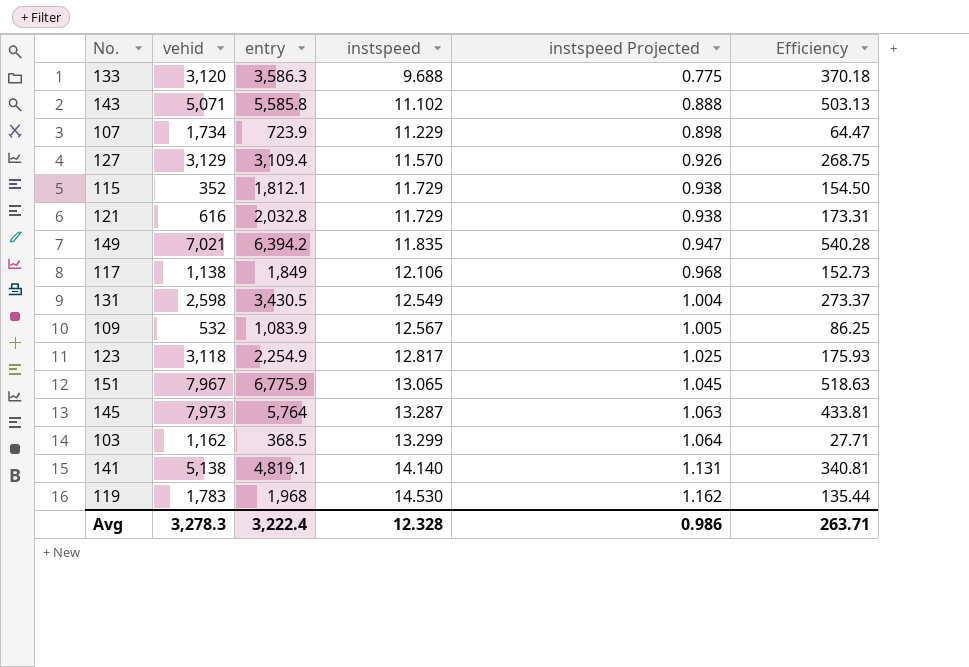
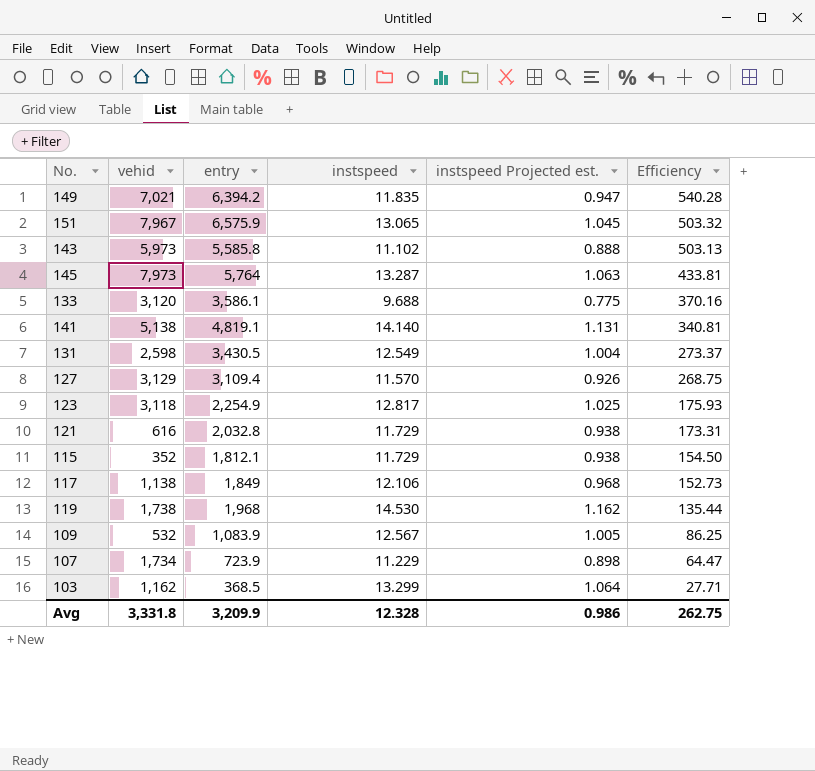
row order: instspeed ascending -> Efficiency descending
column name: instspeed Projected -> instspeed Projected est.
151 | entry: 6,775.9 -> 6,575.9
151 | Efficiency: 518.63 -> 503.32
143 | vehid: 5,071 -> 5,973
133 | entry: 3,586.3 -> 3,586.1
133 | Efficiency: 370.18 -> 370.16
119 | vehid: 1,783 -> 1,738
Avg | vehid: 3,278.3 -> 3,331.8
Avg | entry: 3,222.4 -> 3,209.9
Avg | Efficiency: 263.71 -> 262.75

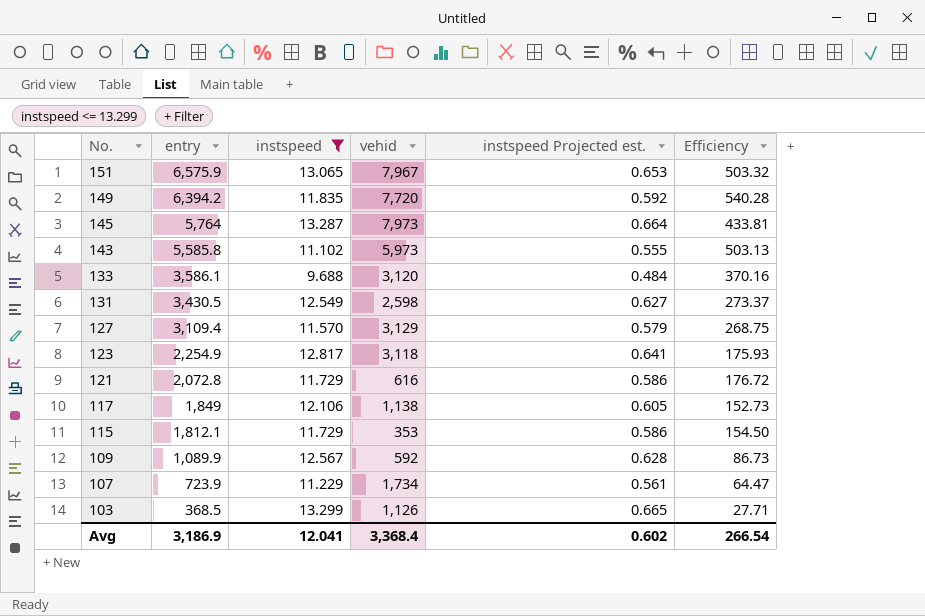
filter: none -> instspeed <= 13.299
row order: Efficiency descending -> No. descending
column vehid | position: 2 -> 4
column instspeed Projected est. | formula: [instspeed] * 0.08 -> [instspeed] * 0.05
149 | vehid: 7,021 -> 7,720
121 | entry: 2,032.8 -> 2,072.8
121 | Efficiency: 173.31 -> 176.72
115 | vehid: 352 -> 353
109 | entry: 1,083.9 -> 1,089.9
109 | vehid: 532 -> 592
109 | Efficiency: 86.25 -> 86.73
103 | vehid: 1,162 -> 1,126
Avg | entry: 3,209.9 -> 3,186.9
Avg | instspeed: 12.328 -> 12.041
Avg | vehid: 3,331.8 -> 3,368.4
Avg | instspeed Projected est.: 0.986 -> 0.602
Avg | Efficiency: 262.75 -> 266.54

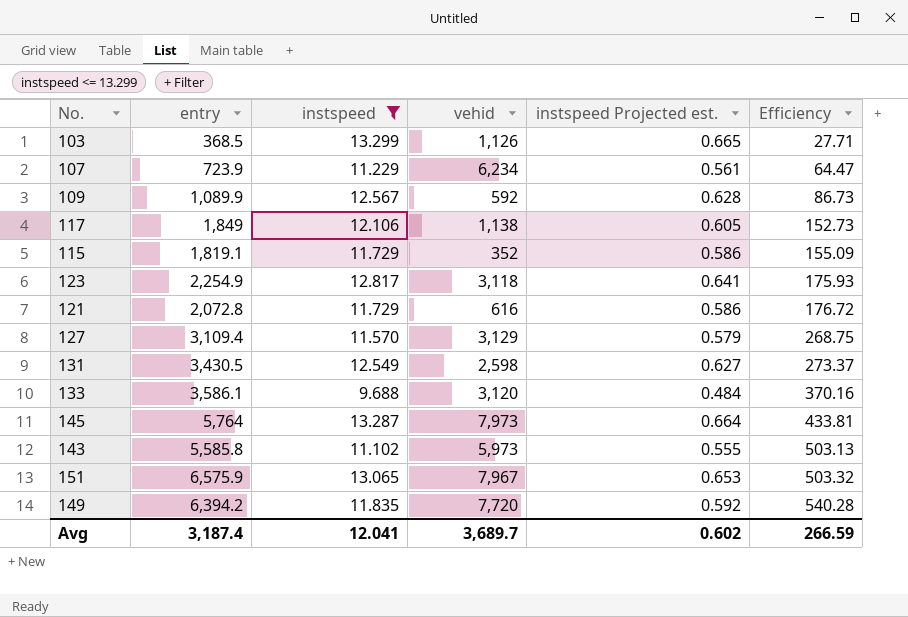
row order: No. descending -> Efficiency ascending
107 | vehid: 1,734 -> 6,234
115 | entry: 1,812.1 -> 1,819.1
115 | vehid: 353 -> 352
115 | Efficiency: 154.50 -> 155.09
Avg | entry: 3,186.9 -> 3,187.4
Avg | vehid: 3,368.4 -> 3,689.7
Avg | Efficiency: 266.54 -> 266.59

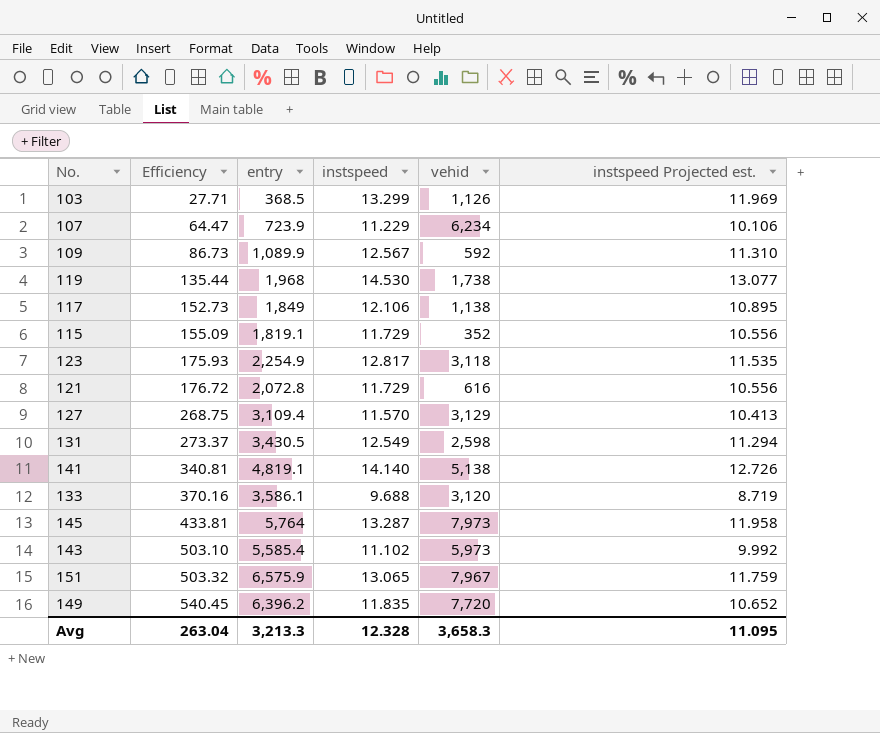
filter: instspeed <= 13.299 -> none
column Efficiency | position: 6 -> 2
column instspeed Projected est. | formula: [instspeed] * 0.05 -> [instspeed] * 0.9
143 | Efficiency: 503.13 -> 503.10
143 | entry: 5,585.8 -> 5,585.4
149 | Efficiency: 540.28 -> 540.45
149 | entry: 6,394.2 -> 6,396.2
Avg | Efficiency: 266.59 -> 263.04
Avg | entry: 3,187.4 -> 3,213.3
Avg | instspeed: 12.041 -> 12.328
Avg | vehid: 3,689.7 -> 3,658.3
Avg | instspeed Projected est.: 0.602 -> 11.095

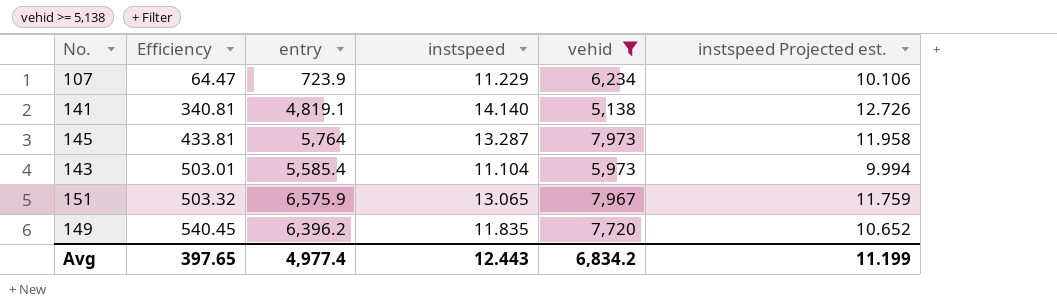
filter: none -> vehid >= 5,138
143 | Efficiency: 503.10 -> 503.01
143 | instspeed: 11.102 -> 11.104
143 | instspeed Projected est.: 9.992 -> 9.994
Avg | Efficiency: 263.04 -> 397.65
Avg | entry: 3,213.3 -> 4,977.4
Avg | instspeed: 12.328 -> 12.443
Avg | vehid: 3,658.3 -> 6,834.2
Avg | instspeed Projected est.: 11.095 -> 11.199

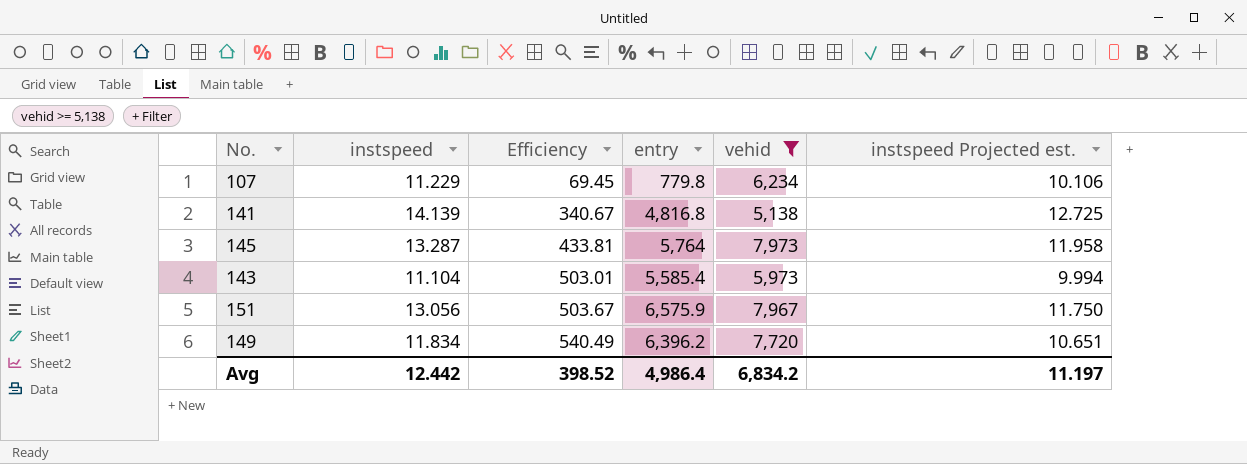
column instspeed | position: 4 -> 2
107 | Efficiency: 64.47 -> 69.45
107 | entry: 723.9 -> 779.8
141 | instspeed: 14.140 -> 14.139
141 | Efficiency: 340.81 -> 340.67
141 | entry: 4,819.1 -> 4,816.8
141 | instspeed Projected est.: 12.726 -> 12.725
151 | instspeed: 13.065 -> 13.056
151 | Efficiency: 503.32 -> 503.67
151 | instspeed Projected est.: 11.759 -> 11.750
149 | instspeed: 11.835 -> 11.834
149 | Efficiency: 540.45 -> 540.49
149 | instspeed Projected est.: 10.652 -> 10.651
Avg | instspeed: 12.443 -> 12.442
Avg | Efficiency: 397.65 -> 398.52
Avg | entry: 4,977.4 -> 4,986.4
Avg | instspeed Projected est.: 11.199 -> 11.197

